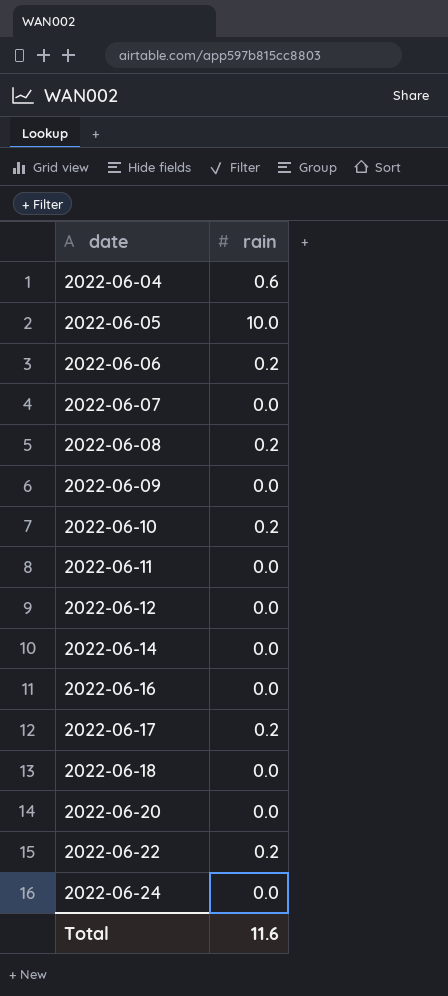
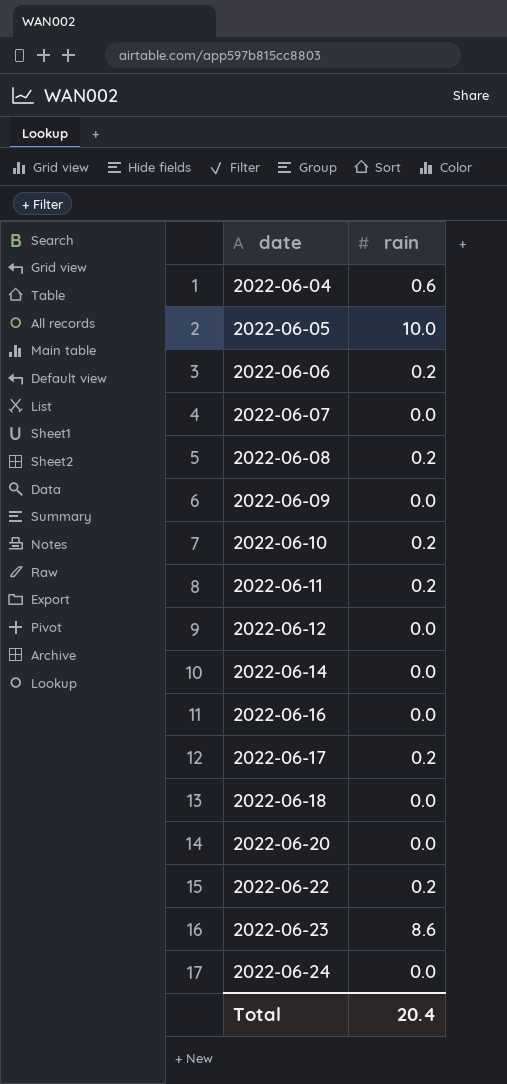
2022-06-11 | rain: 0.0 -> 0.2
row 2022-06-23: none -> 8.6
Total | rain: 11.6 -> 20.4

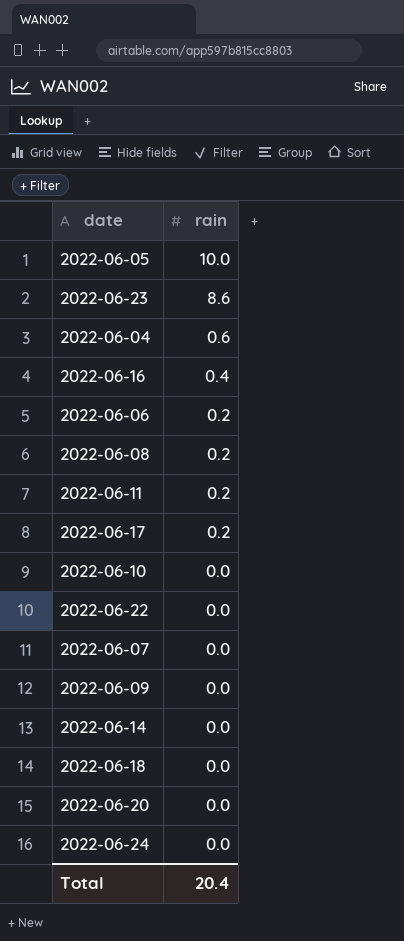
row order: date ascending -> rain descending
row 2022-06-12: 0.0 -> none
2022-06-16 | rain: 0.0 -> 0.4
2022-06-10 | rain: 0.2 -> 0.0
2022-06-22 | rain: 0.2 -> 0.0

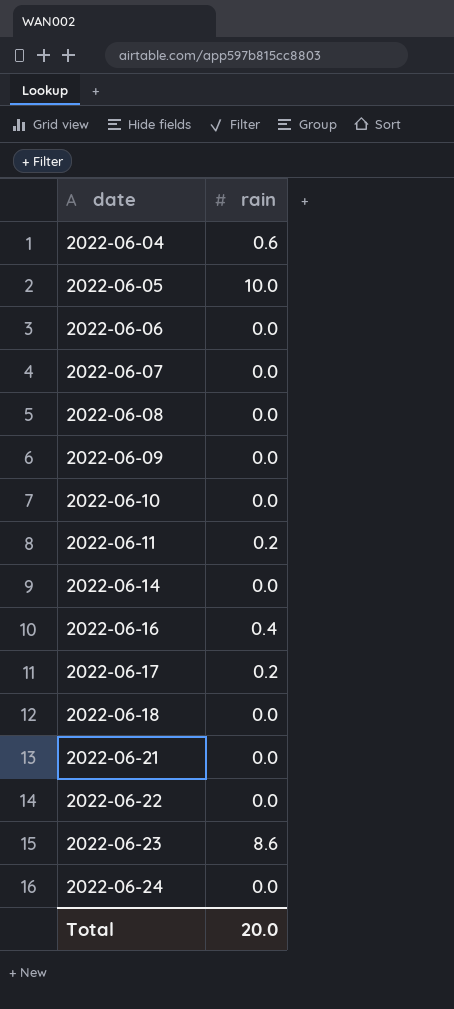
row order: rain descending -> date ascending
row 2022-06-20: 0.0 -> none
2022-06-06 | rain: 0.2 -> 0.0
2022-06-08 | rain: 0.2 -> 0.0
row 2022-06-21: none -> 0.0
Total | rain: 20.4 -> 20.0

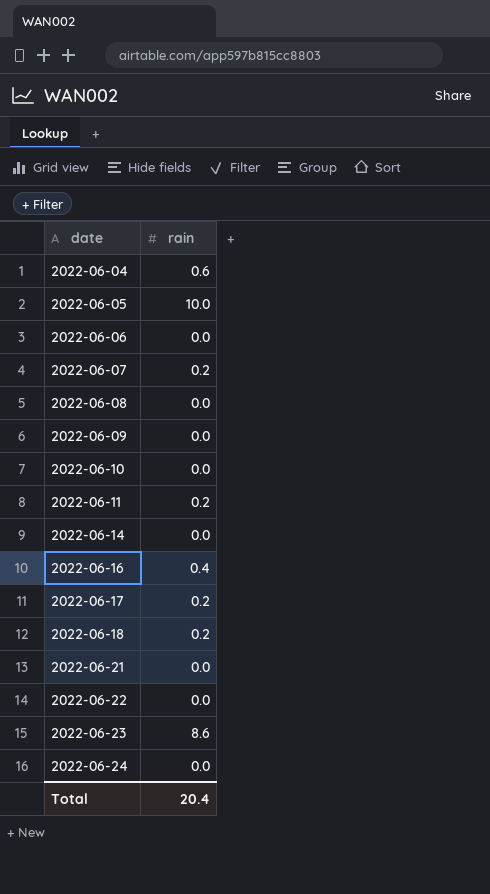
2022-06-07 | rain: 0.0 -> 0.2
2022-06-18 | rain: 0.0 -> 0.2
Total | rain: 20.0 -> 20.4

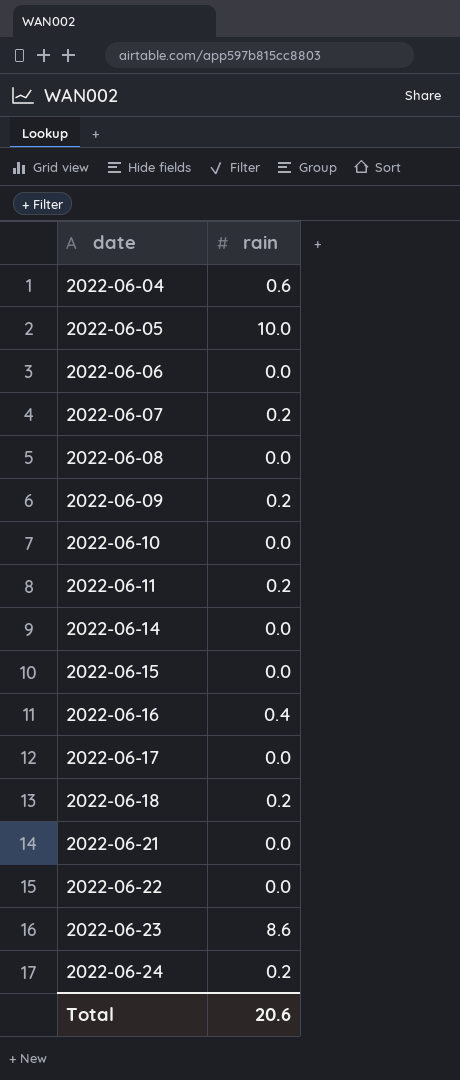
2022-06-09 | rain: 0.0 -> 0.2
row 2022-06-15: none -> 0.0
2022-06-17 | rain: 0.2 -> 0.0
2022-06-24 | rain: 0.0 -> 0.2
Total | rain: 20.4 -> 20.6

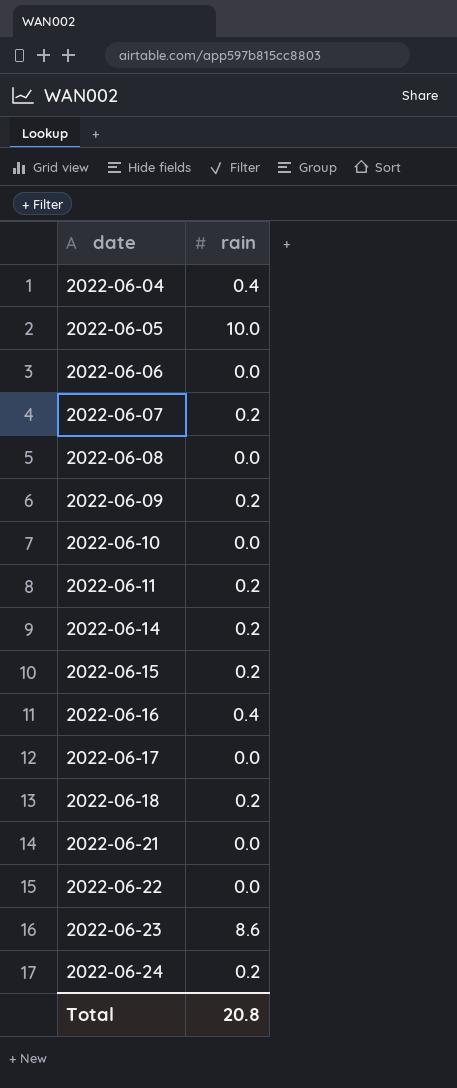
2022-06-04 | rain: 0.6 -> 0.4
2022-06-14 | rain: 0.0 -> 0.2
2022-06-15 | rain: 0.0 -> 0.2
Total | rain: 20.6 -> 20.8

